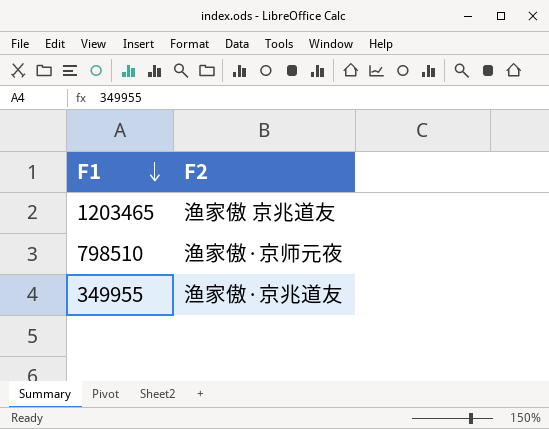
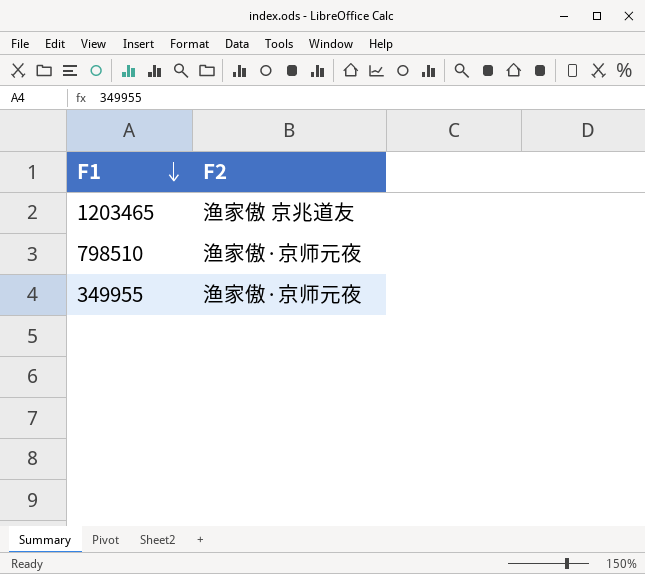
349955 | F2: 渔家傲·京兆道友 -> 渔家傲·京师元夜

